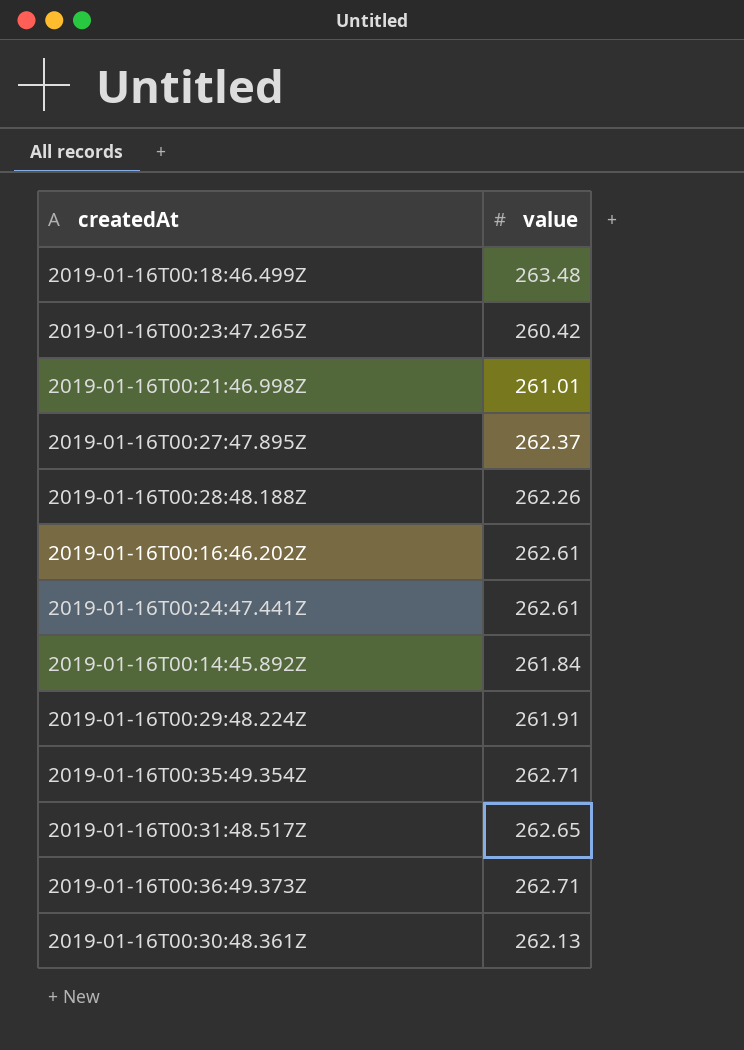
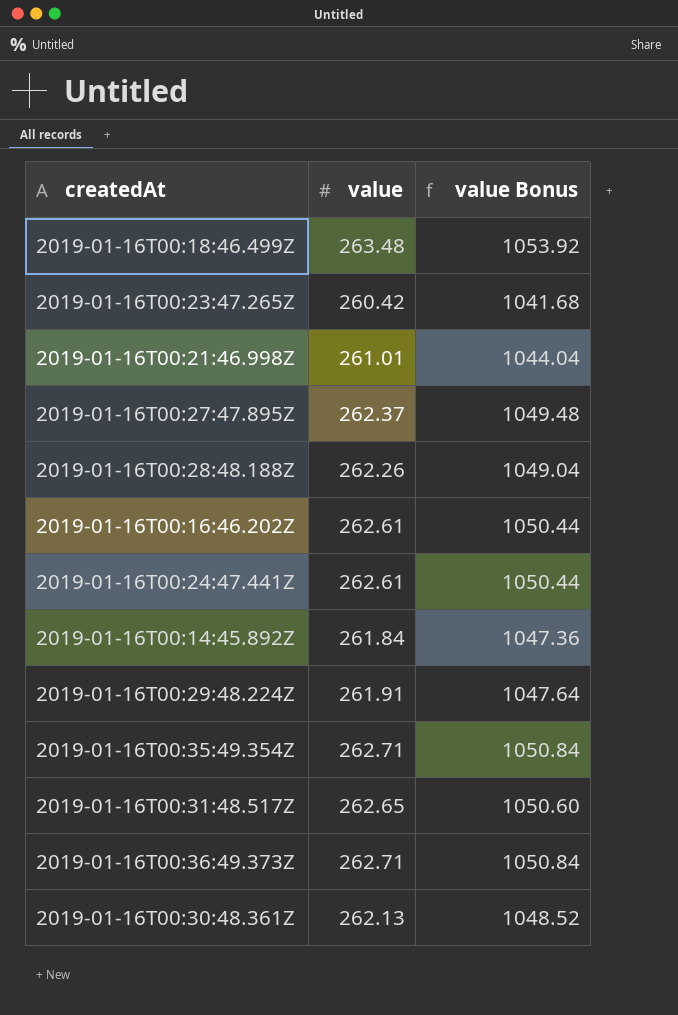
column value Bonus | formula: none -> [value] * 4

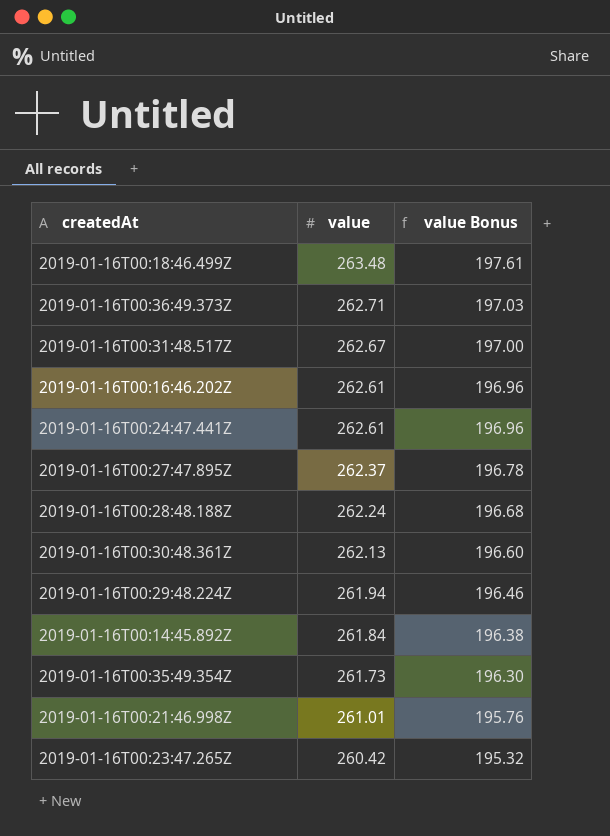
row order: none -> value descending
column value Bonus | formula: [value] * 4 -> [value] * 0.75
2019-01-16T00:31:48.517Z | value: 262.65 -> 262.67
2019-01-16T00:28:48.188Z | value: 262.26 -> 262.24
2019-01-16T00:29:48.224Z | value: 261.91 -> 261.94
2019-01-16T00:35:49.354Z | value: 262.71 -> 261.73

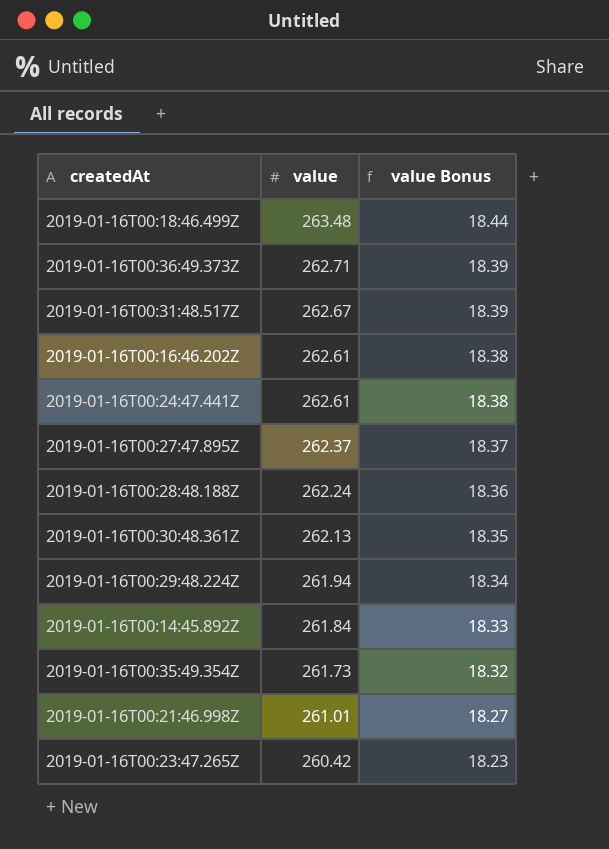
column value Bonus | formula: [value] * 0.75 -> [value] * 0.07

